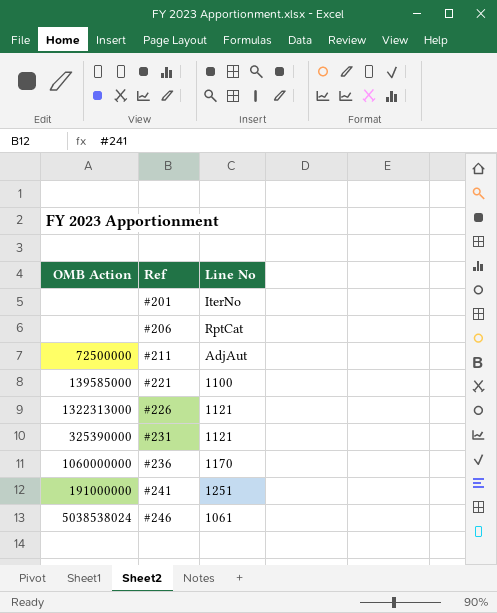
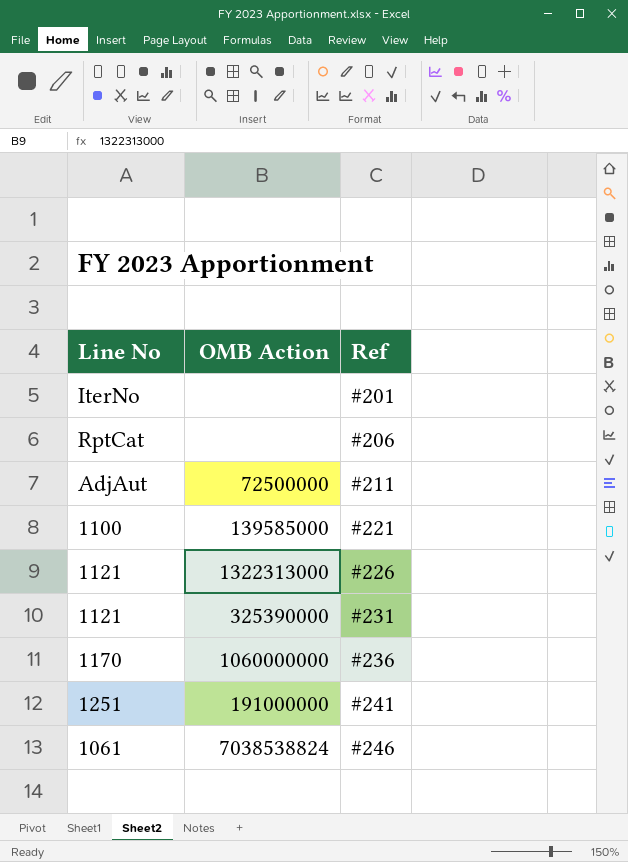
column Line No | position: 3 -> 1
#246 | OMB Action: 5038538024 -> 7038538824

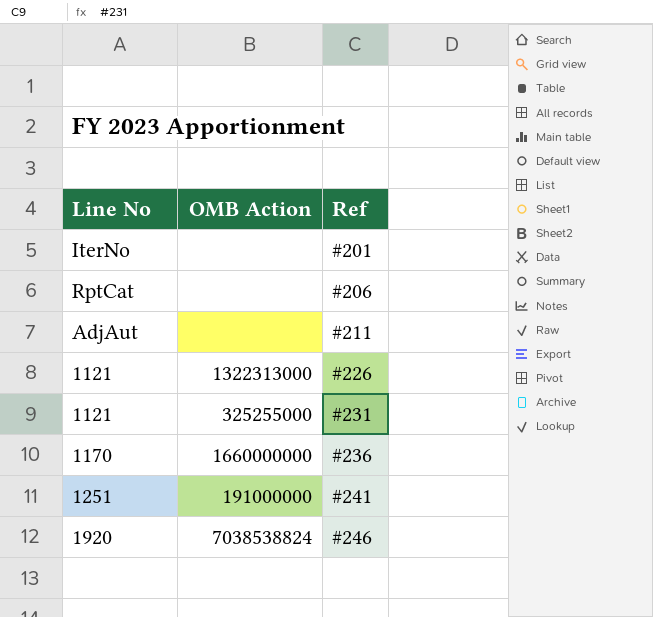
row #221: 1100 | 139585000 -> none
#211 | OMB Action: 72500000 -> none
#231 | OMB Action: 325390000 -> 325255000
#236 | OMB Action: 1060000000 -> 1660000000
#246 | Line No: 1061 -> 1920

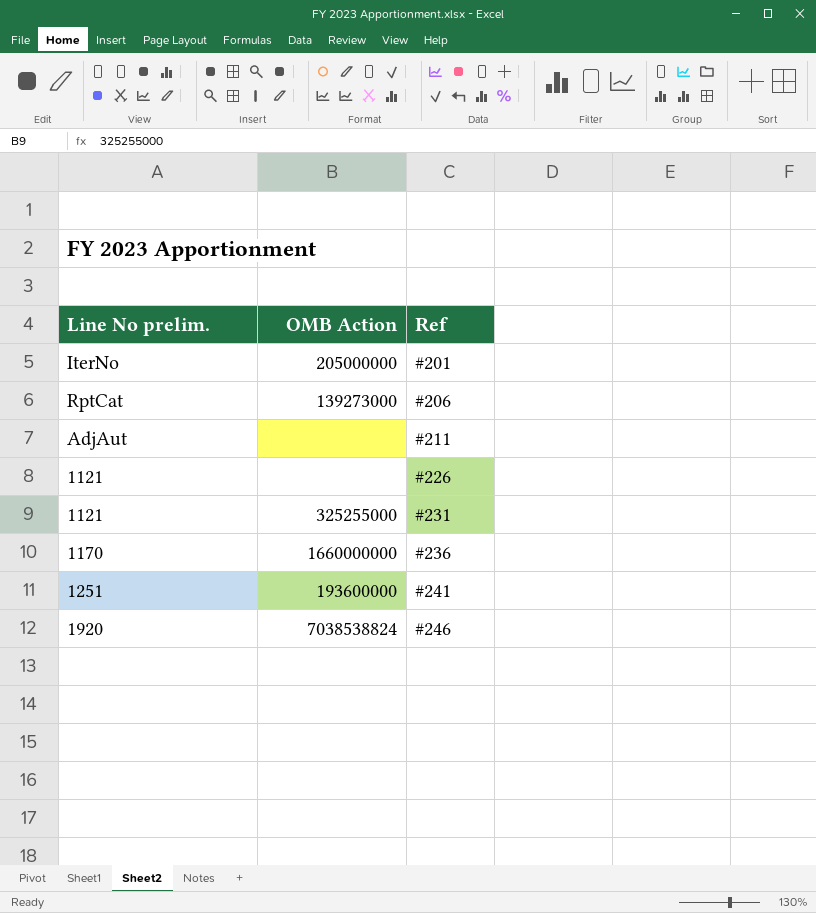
column name: Line No -> Line No prelim.
#201 | OMB Action: none -> 205000000
#206 | OMB Action: none -> 139273000
#226 | OMB Action: 1322313000 -> none
#241 | OMB Action: 191000000 -> 193600000

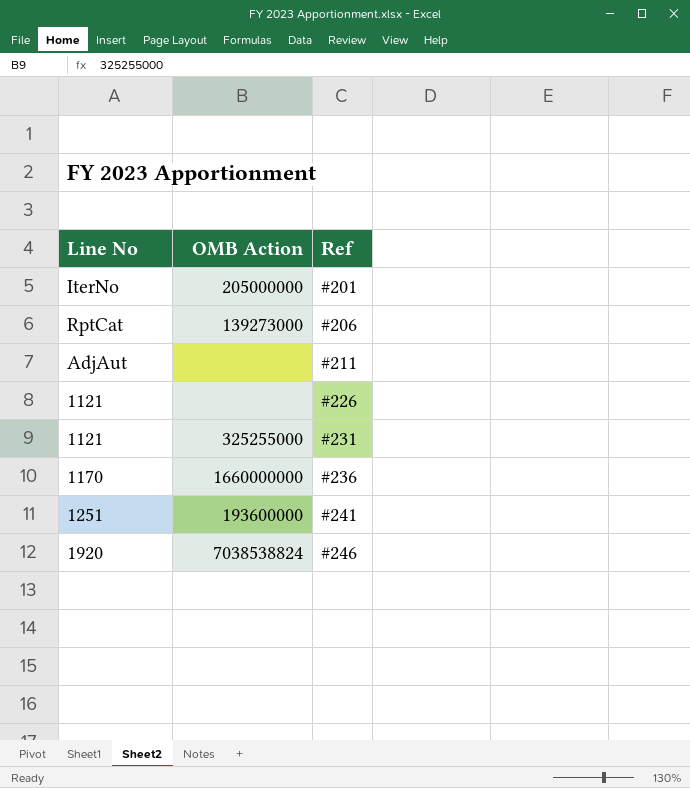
column name: Line No prelim. -> Line No

